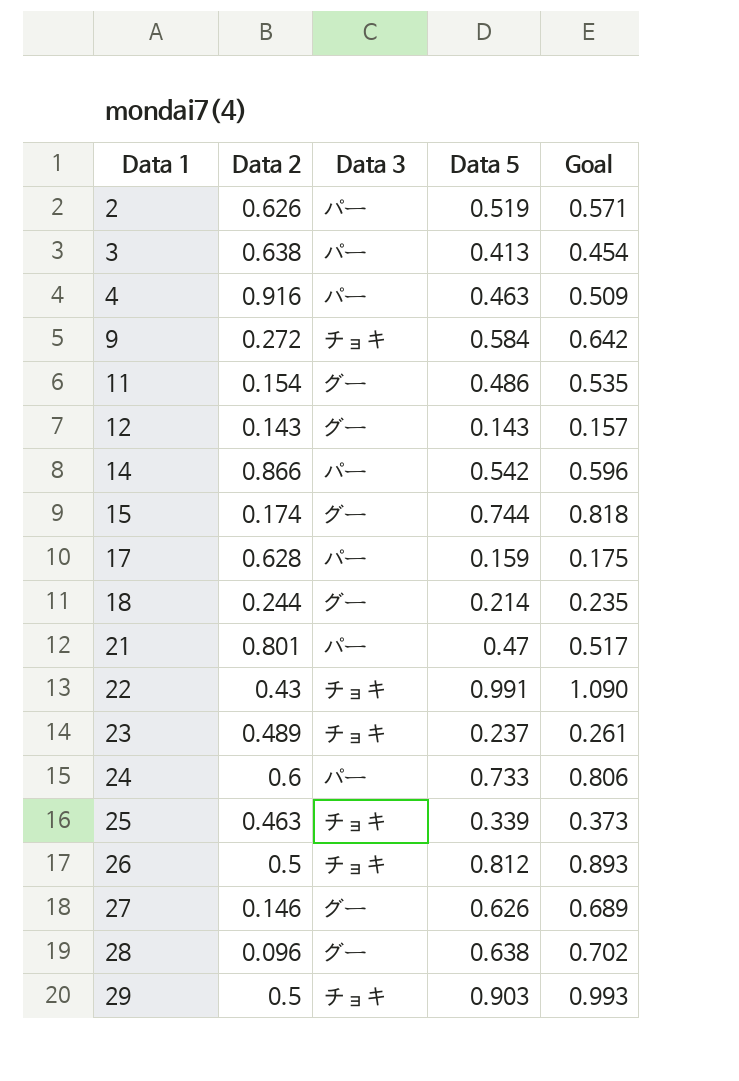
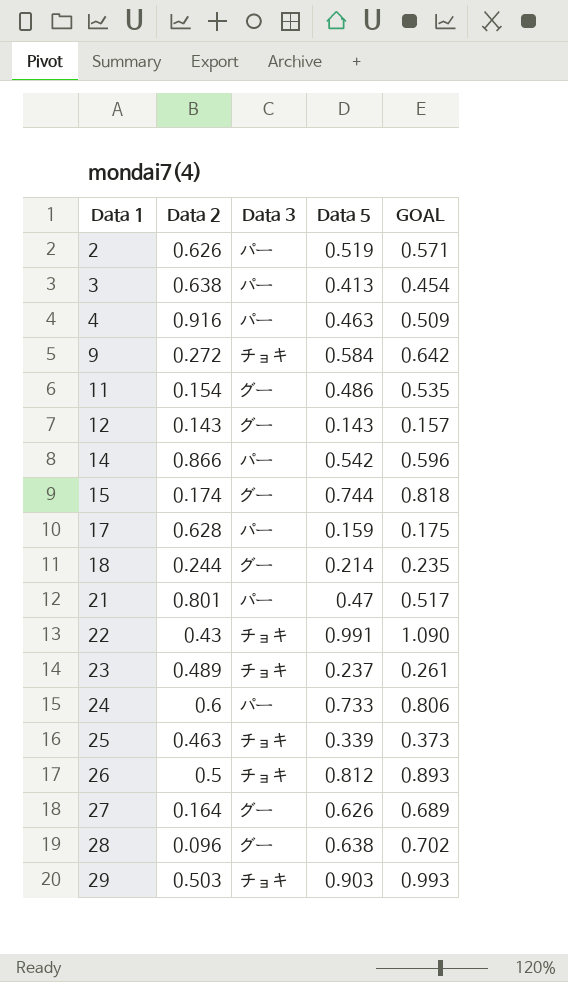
column name: Goal -> GOAL
27 | Data 2: 0.146 -> 0.164
29 | Data 2: 0.5 -> 0.503

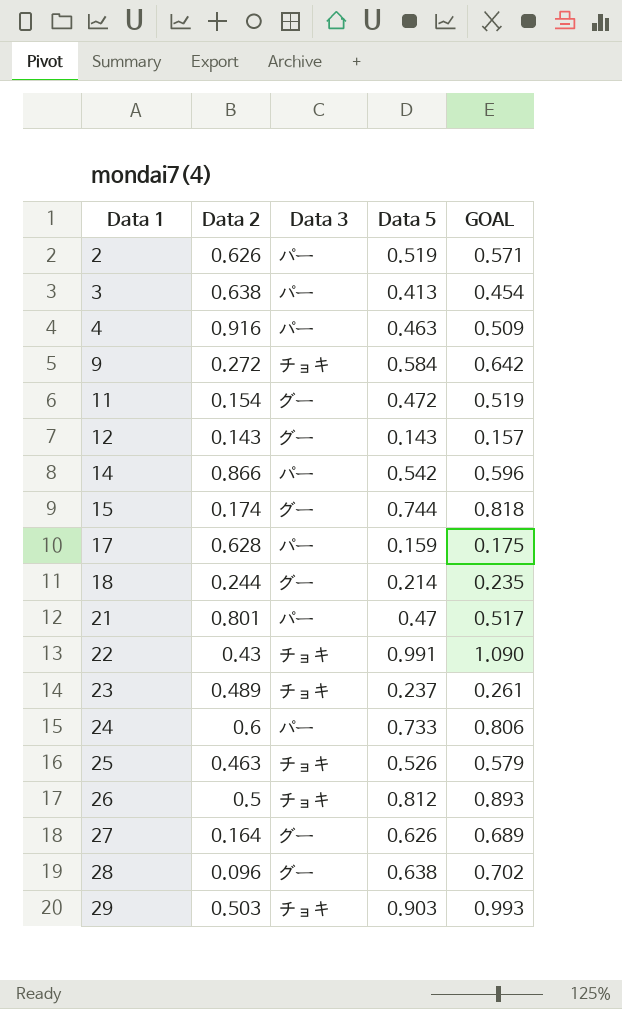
11 | Data 5: 0.486 -> 0.472
11 | GOAL: 0.535 -> 0.519
25 | Data 5: 0.339 -> 0.526
25 | GOAL: 0.373 -> 0.579

